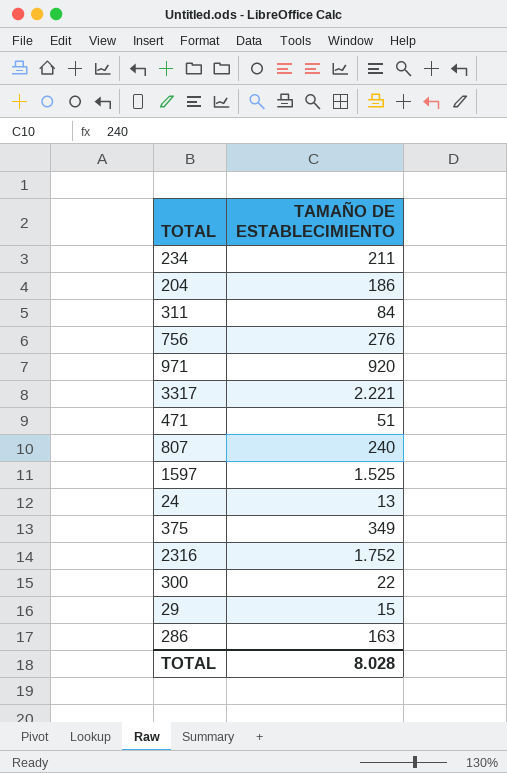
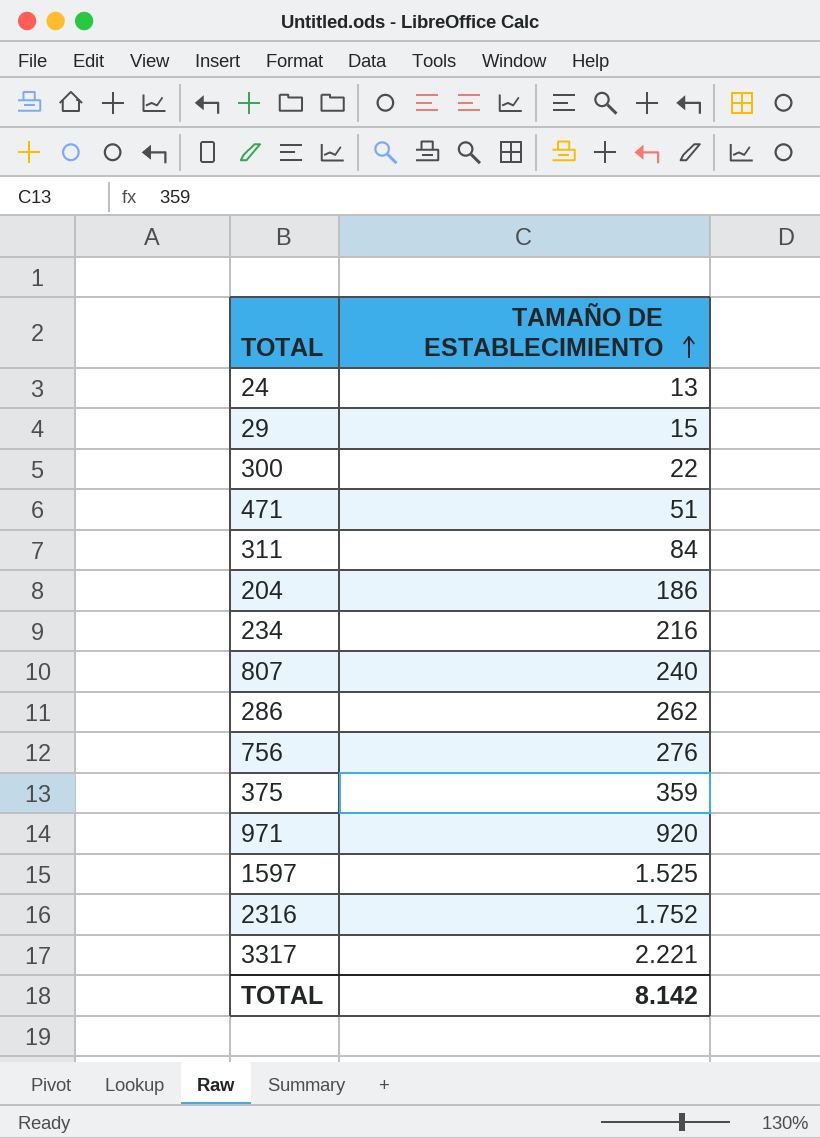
row order: none -> TAMAÑO DE ESTABLECIMIENTO ascending
234 | TAMAÑO DE ESTABLECIMIENTO: 211 -> 216
286 | TAMAÑO DE ESTABLECIMIENTO: 163 -> 262
375 | TAMAÑO DE ESTABLECIMIENTO: 349 -> 359
TOTAL | TAMAÑO DE ESTABLECIMIENTO: 8.028 -> 8.142

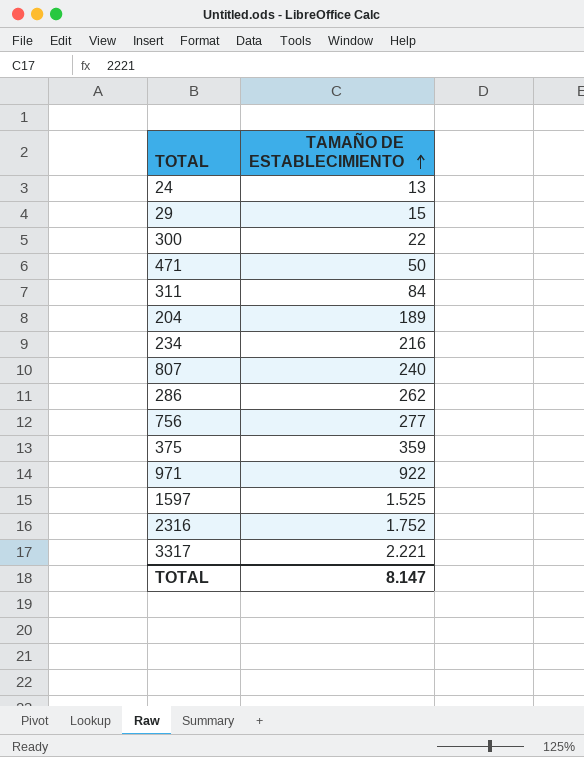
471 | TAMAÑO DE ESTABLECIMIENTO: 51 -> 50
204 | TAMAÑO DE ESTABLECIMIENTO: 186 -> 189
756 | TAMAÑO DE ESTABLECIMIENTO: 276 -> 277
971 | TAMAÑO DE ESTABLECIMIENTO: 920 -> 922
TOTAL | TAMAÑO DE ESTABLECIMIENTO: 8.142 -> 8.147

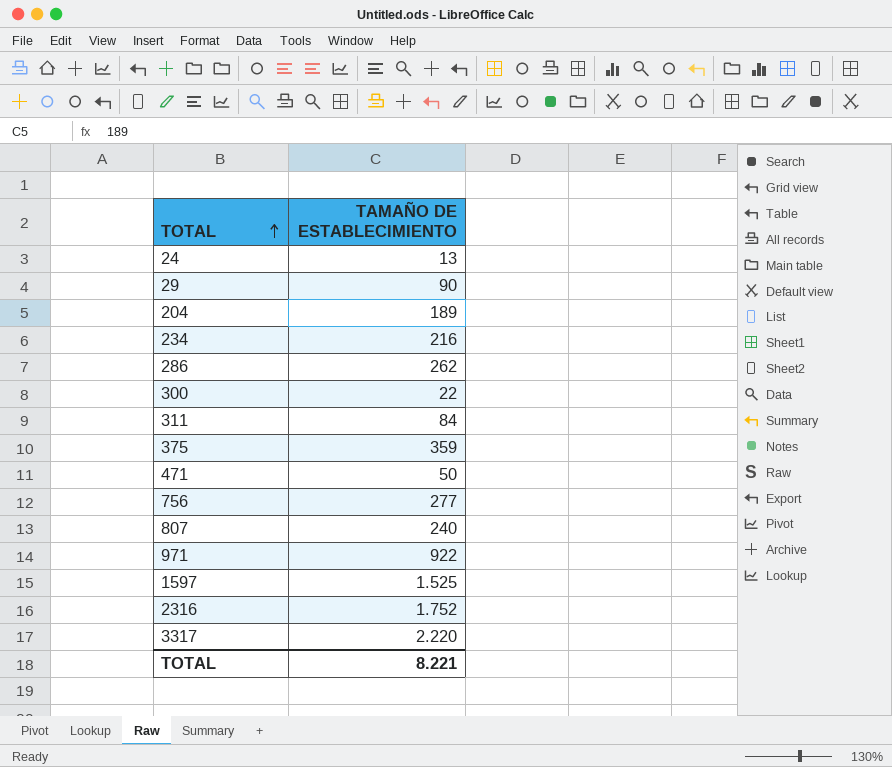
row order: TAMAÑO DE ESTABLECIMIENTO ascending -> TOTAL ascending
29 | TAMAÑO DE ESTABLECIMIENTO: 15 -> 90
3317 | TAMAÑO DE ESTABLECIMIENTO: 2.221 -> 2.220
TOTAL | TAMAÑO DE ESTABLECIMIENTO: 8.147 -> 8.221

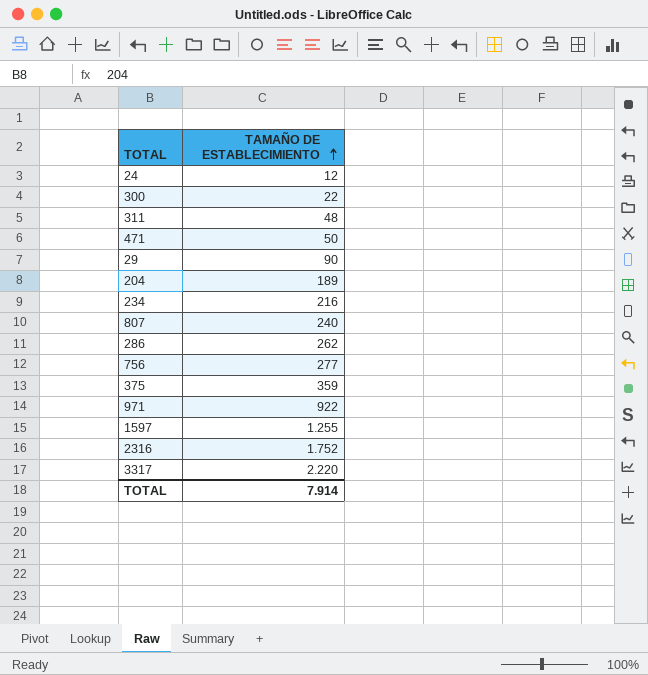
row order: TOTAL ascending -> TAMAÑO DE ESTABLECIMIENTO ascending
24 | TAMAÑO DE ESTABLECIMIENTO: 13 -> 12
311 | TAMAÑO DE ESTABLECIMIENTO: 84 -> 48
1597 | TAMAÑO DE ESTABLECIMIENTO: 1.525 -> 1.255
TOTAL | TAMAÑO DE ESTABLECIMIENTO: 8.221 -> 7.914

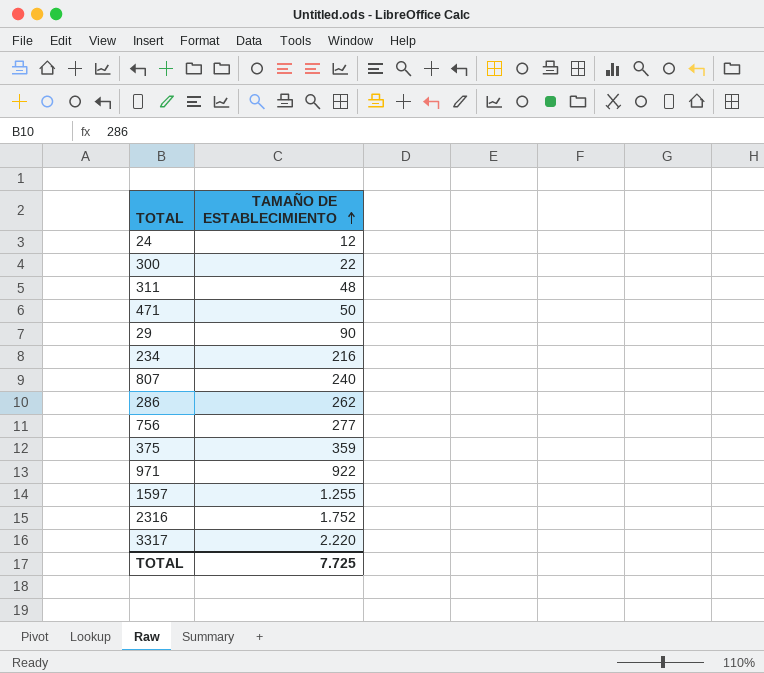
row 204: 189 -> none
TOTAL | TAMAÑO DE ESTABLECIMIENTO: 7.914 -> 7.725

